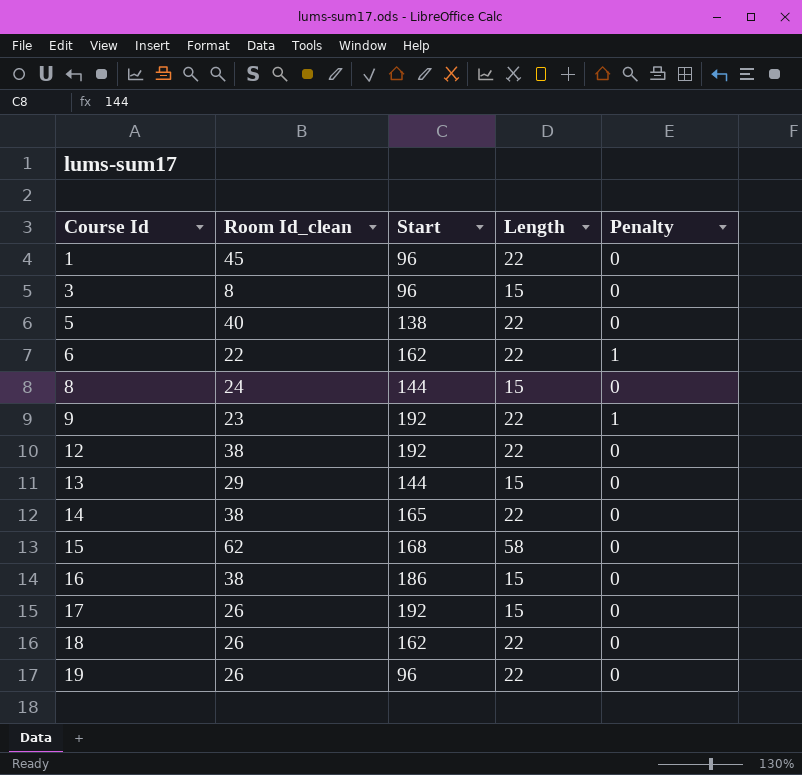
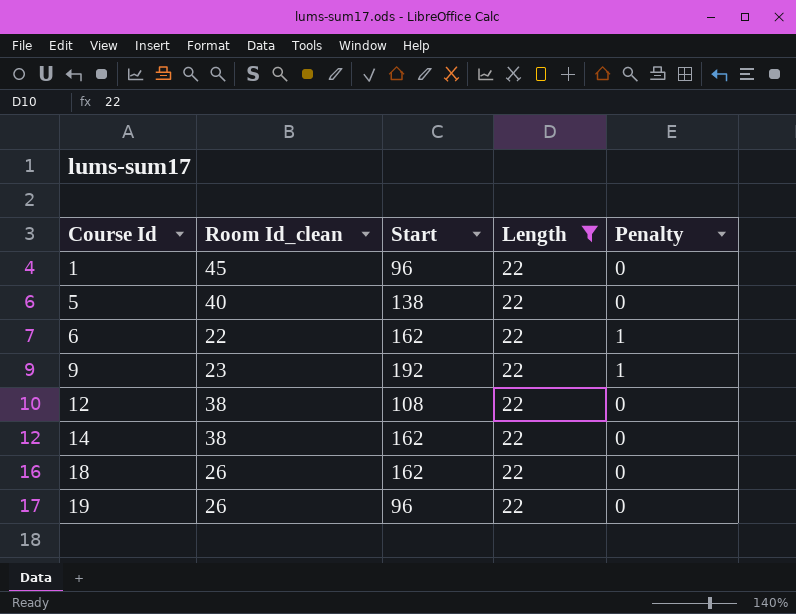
filter: none -> Length = 22
12 | Start: 192 -> 108
14 | Start: 165 -> 162

